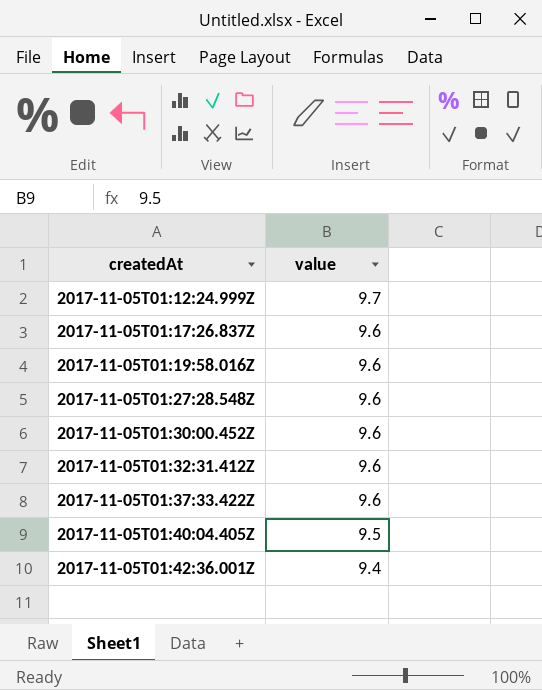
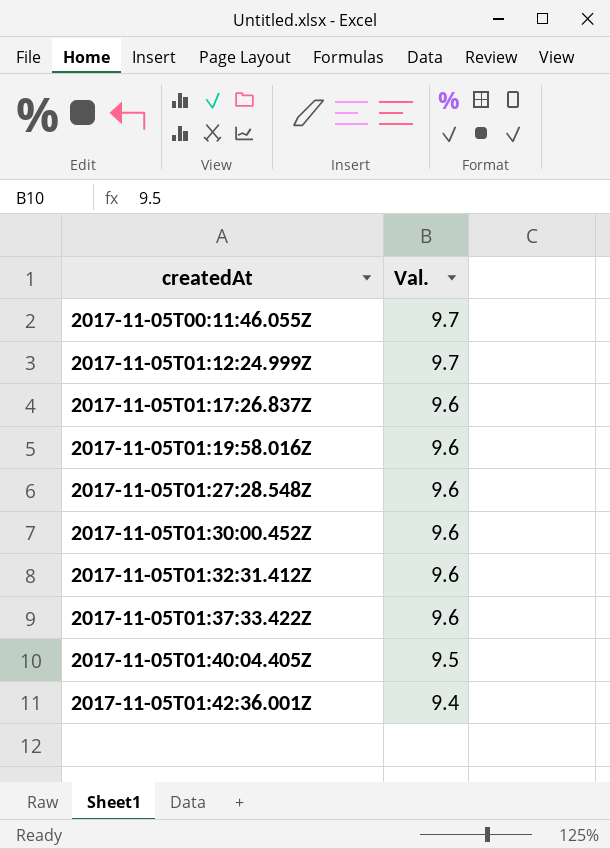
column name: value -> Val.
row 2017-11-05T00:11:46.055Z: none -> 9.7

